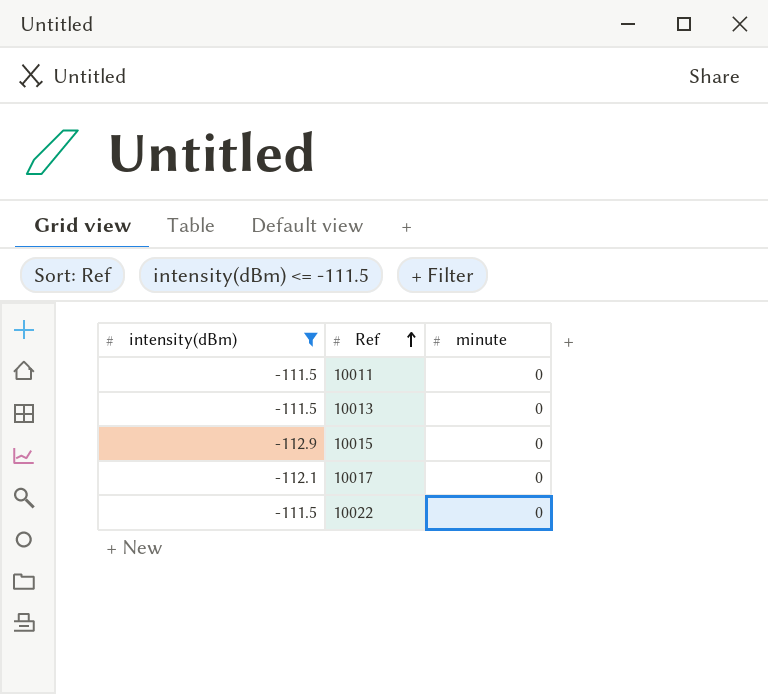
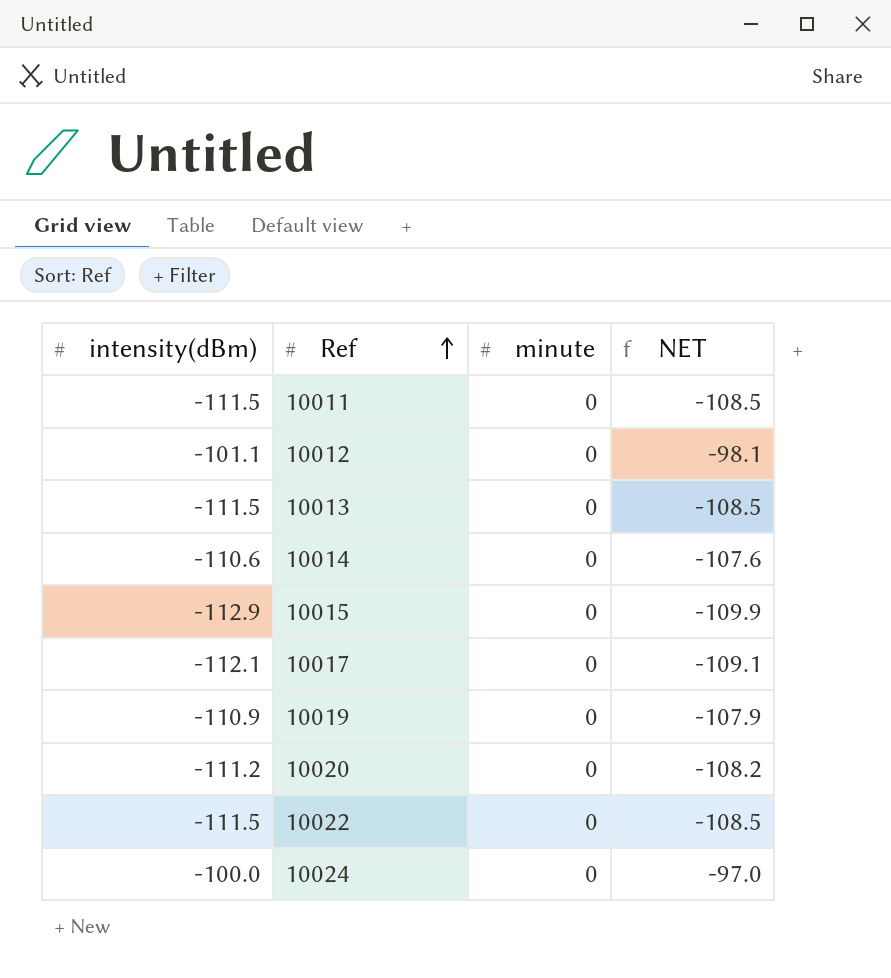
filter: intensity(dBm) <= -111.5 -> none
column NET | formula: none -> [intensity(dBm)] + 3

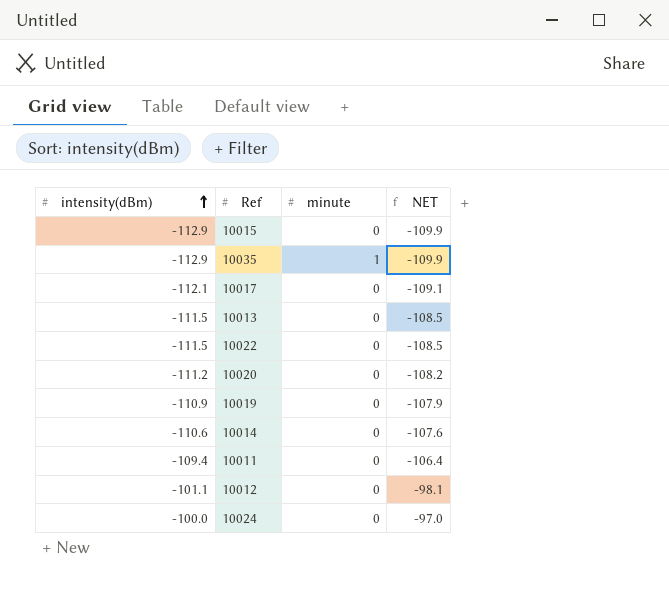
row order: Ref ascending -> intensity(dBm) ascending
row 10035: none -> -112.9 | 1 | -109.9
10011 | intensity(dBm): -111.5 -> -109.4
10011 | NET: -108.5 -> -106.4

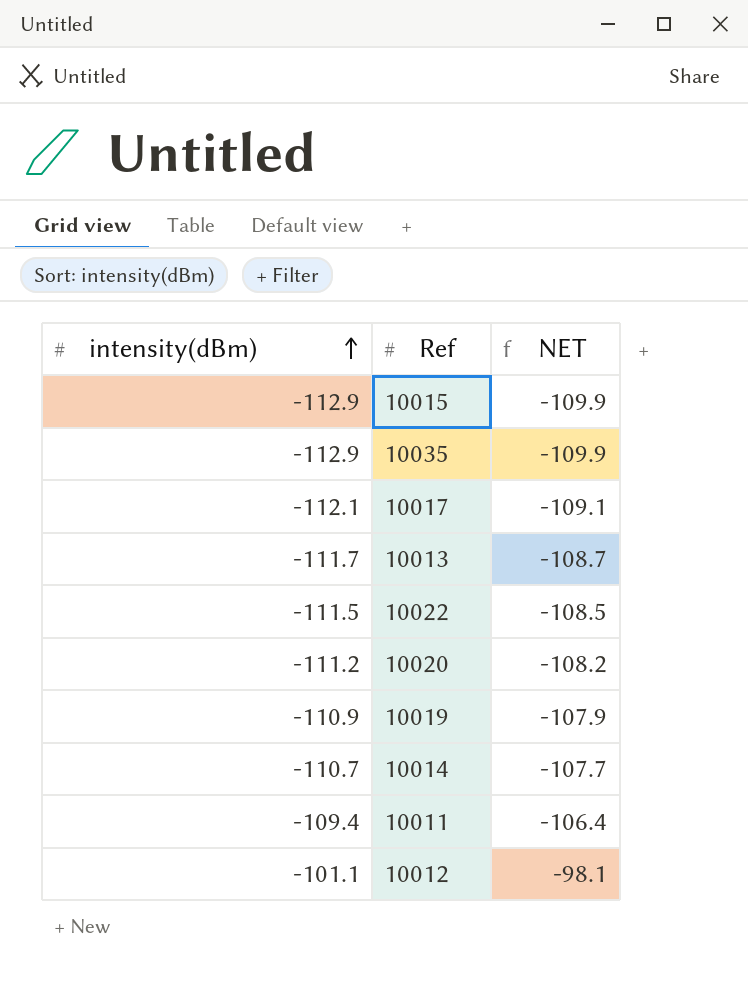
column minute | position: 3 -> none
row 10024: -100.0 | 0 | -97.0 -> none
10013 | intensity(dBm): -111.5 -> -111.7
10013 | NET: -108.5 -> -108.7
10014 | intensity(dBm): -110.6 -> -110.7
10014 | NET: -107.6 -> -107.7

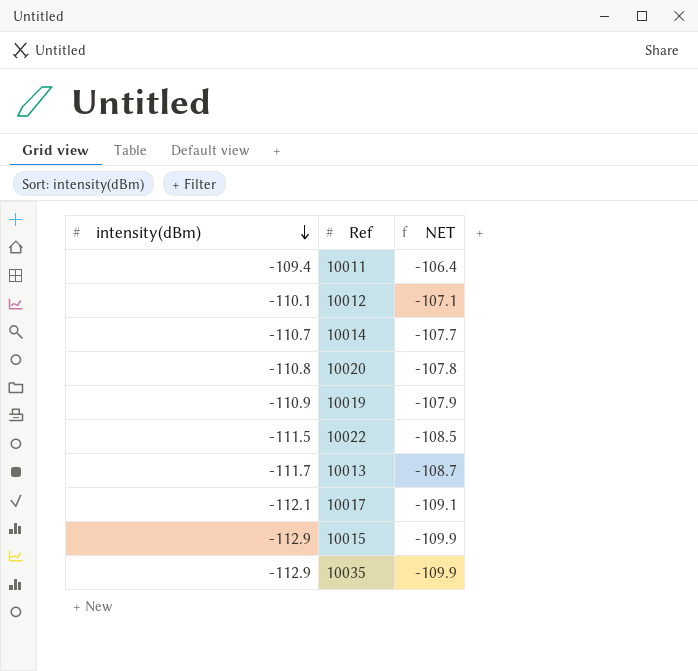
row order: intensity(dBm) ascending -> intensity(dBm) descending
10012 | intensity(dBm): -101.1 -> -110.1
10012 | NET: -98.1 -> -107.1
10020 | intensity(dBm): -111.2 -> -110.8
10020 | NET: -108.2 -> -107.8

